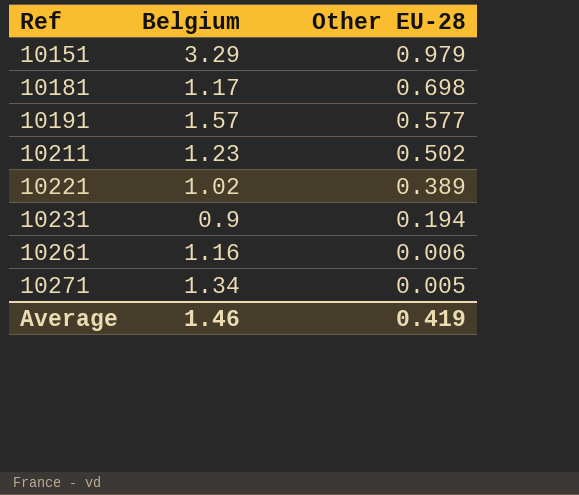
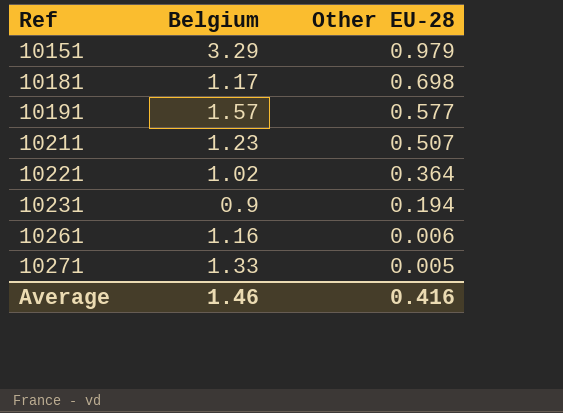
10211 | Other EU-28: 0.502 -> 0.507
10221 | Other EU-28: 0.389 -> 0.364
10271 | Belgium: 1.34 -> 1.33
Average | Other EU-28: 0.419 -> 0.416

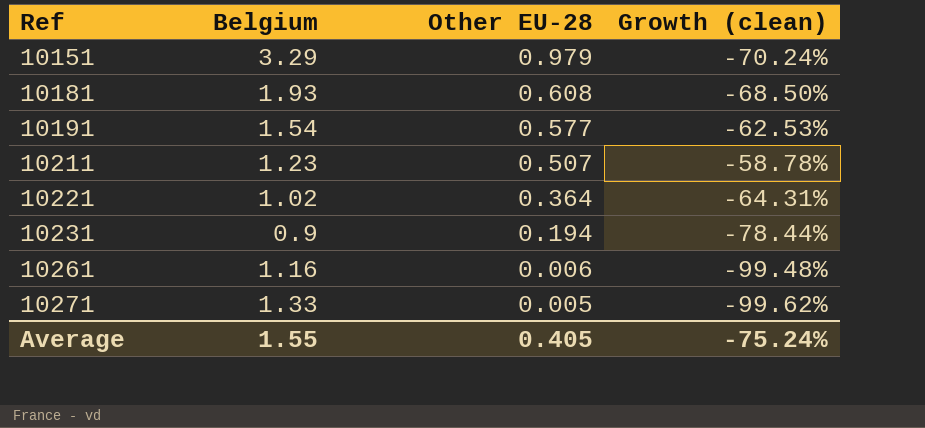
column Growth (clean) | formula: none -> ([Other EU-28] - [Belgium]) / [Belgium]
10181 | Belgium: 1.17 -> 1.93
10181 | Other EU-28: 0.698 -> 0.608
10191 | Belgium: 1.57 -> 1.54
Average | Belgium: 1.46 -> 1.55
Average | Other EU-28: 0.416 -> 0.405

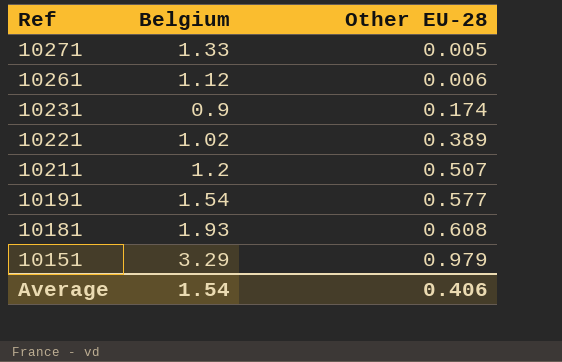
row order: Ref ascending -> Ref descending
column Growth (clean) | formula: ([Other EU-28] - [Belgium]) / [Belgium] -> none
10261 | Belgium: 1.16 -> 1.12
10231 | Other EU-28: 0.194 -> 0.174
10221 | Other EU-28: 0.364 -> 0.389
10211 | Belgium: 1.23 -> 1.2
Average | Belgium: 1.55 -> 1.54
Average | Other EU-28: 0.405 -> 0.406

